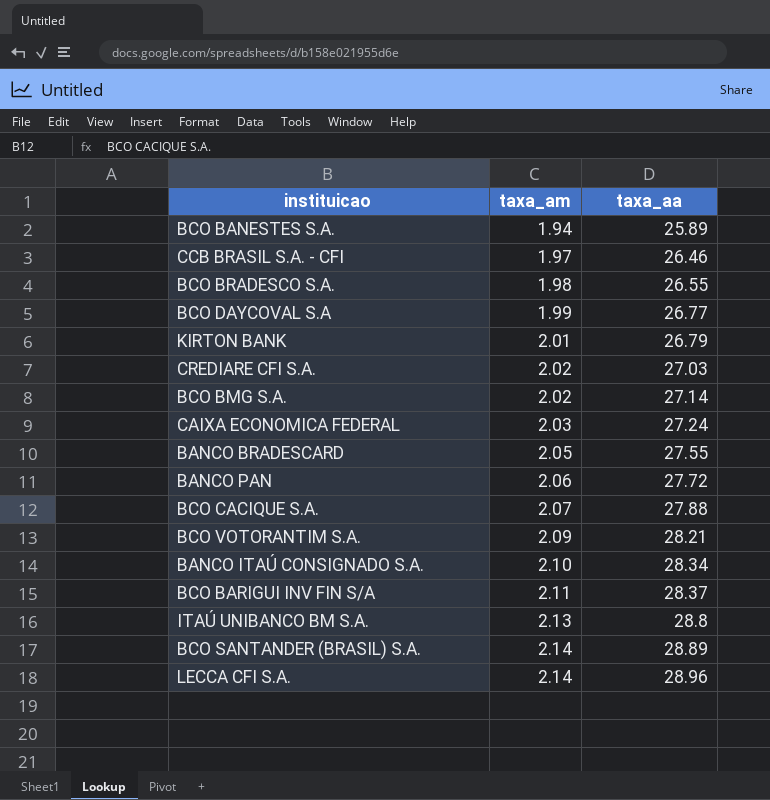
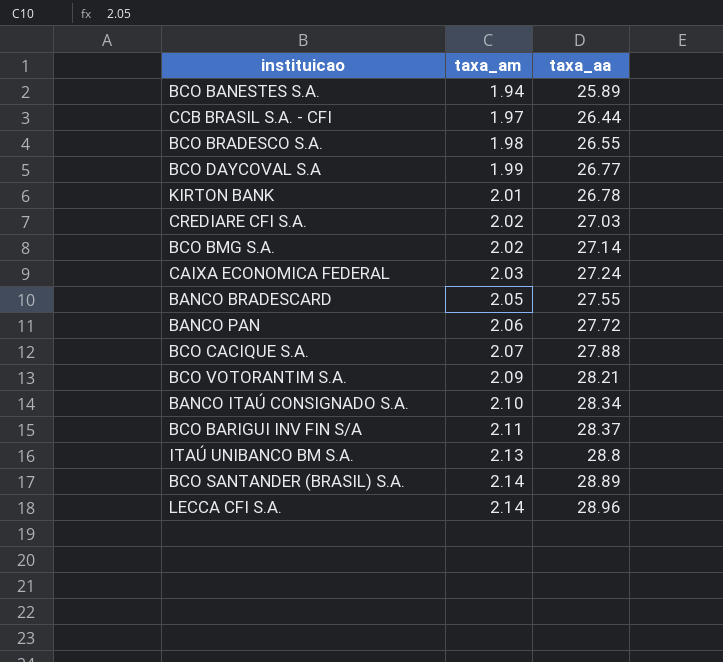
CCB BRASIL S.A. - CFI | taxa_aa: 26.46 -> 26.44
KIRTON BANK | taxa_aa: 26.79 -> 26.78

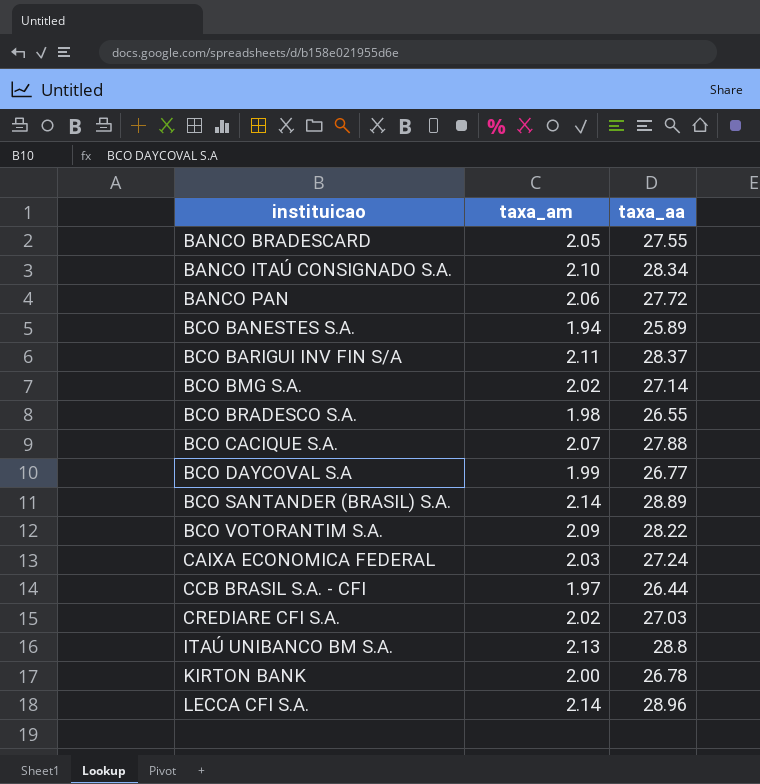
row order: taxa_am ascending -> instituicao ascending
BCO VOTORANTIM S.A. | taxa_aa: 28.21 -> 28.22
KIRTON BANK | taxa_am: 2.01 -> 2.00

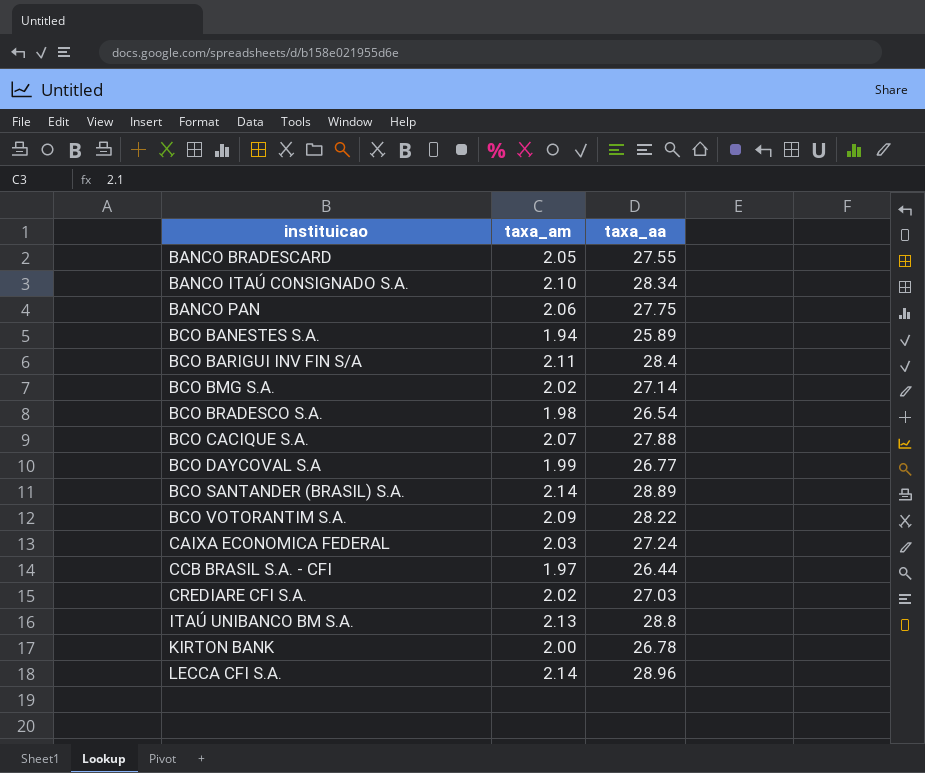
BANCO PAN | taxa_aa: 27.72 -> 27.75
BCO BARIGUI INV FIN S/A | taxa_aa: 28.37 -> 28.4
BCO BRADESCO S.A. | taxa_aa: 26.55 -> 26.54

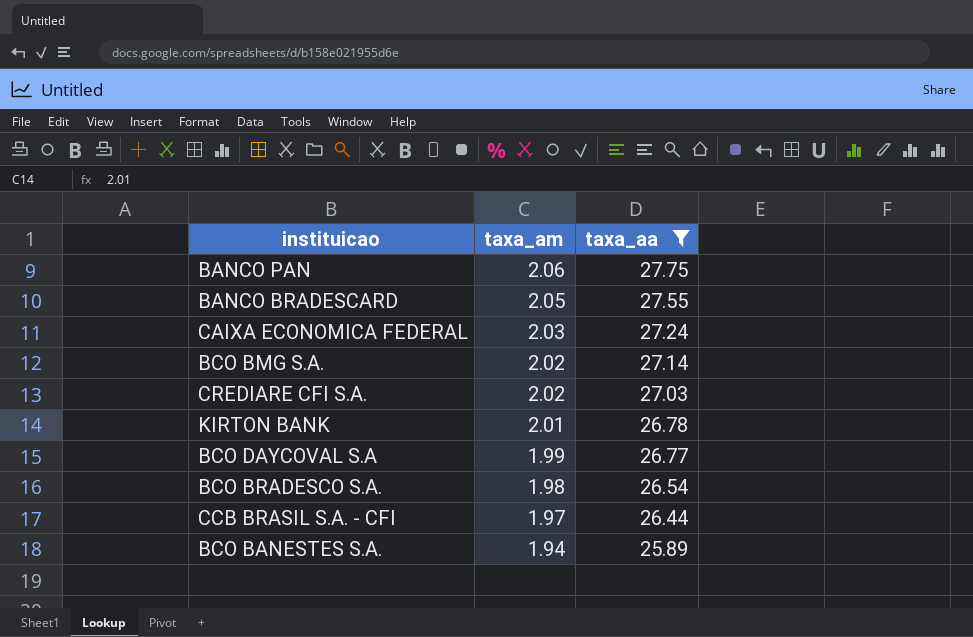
filter: none -> taxa_aa <= 27.75
row order: instituicao ascending -> taxa_am descending
KIRTON BANK | taxa_am: 2.00 -> 2.01

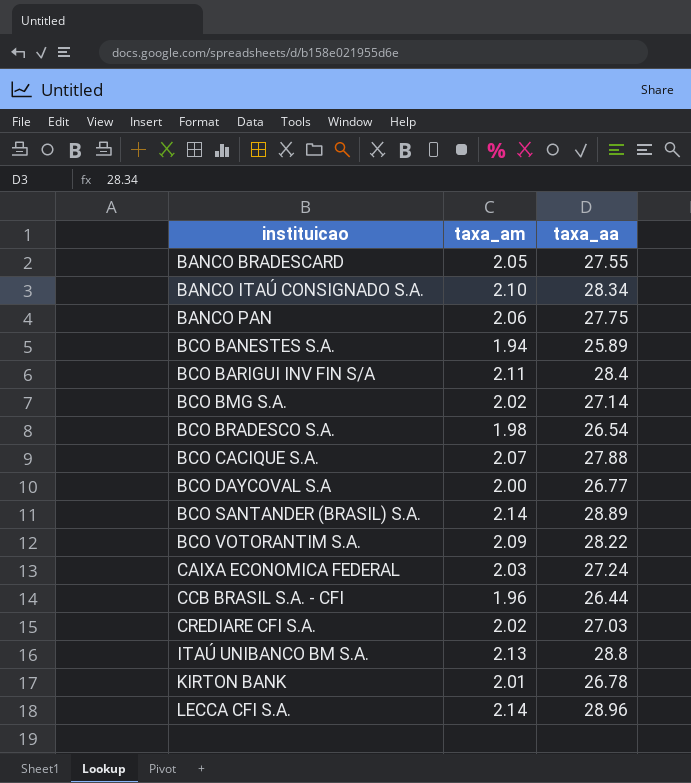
filter: taxa_aa <= 27.75 -> none
row order: taxa_am descending -> instituicao ascending
BCO DAYCOVAL S.A | taxa_am: 1.99 -> 2.00
CCB BRASIL S.A. - CFI | taxa_am: 1.97 -> 1.96

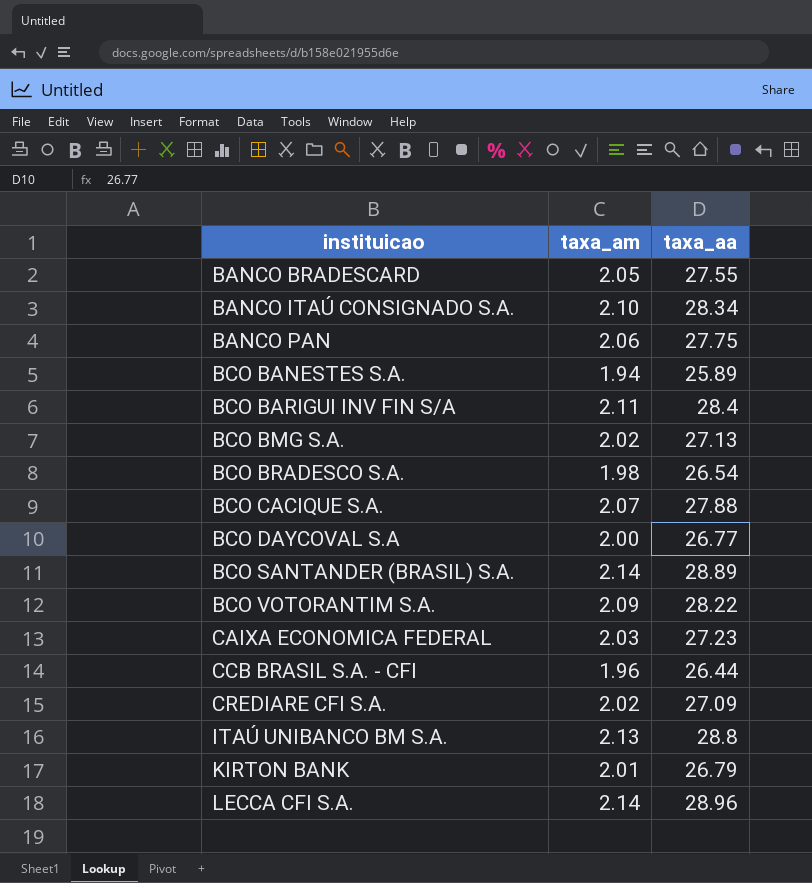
BCO BMG S.A. | taxa_aa: 27.14 -> 27.13
CAIXA ECONOMICA FEDERAL | taxa_aa: 27.24 -> 27.23
CREDIARE CFI S.A. | taxa_aa: 27.03 -> 27.09
KIRTON BANK | taxa_aa: 26.78 -> 26.79

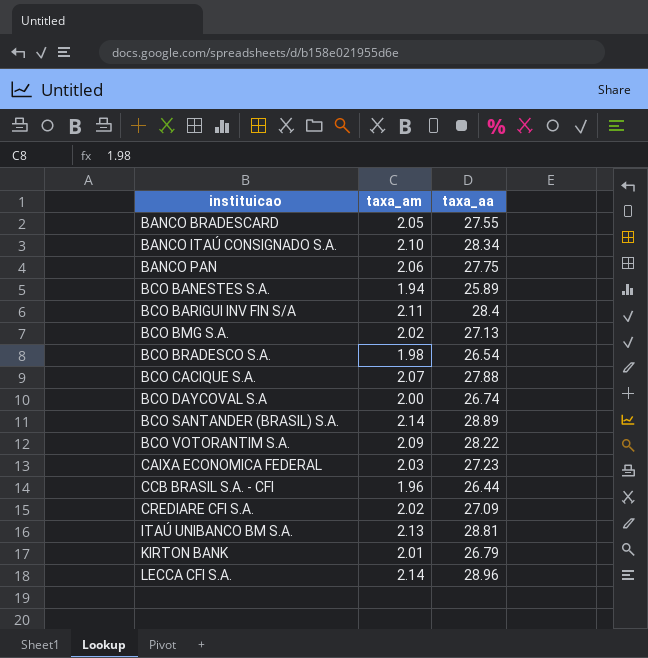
BCO DAYCOVAL S.A | taxa_aa: 26.77 -> 26.74
ITAÚ UNIBANCO BM S.A. | taxa_aa: 28.8 -> 28.81

